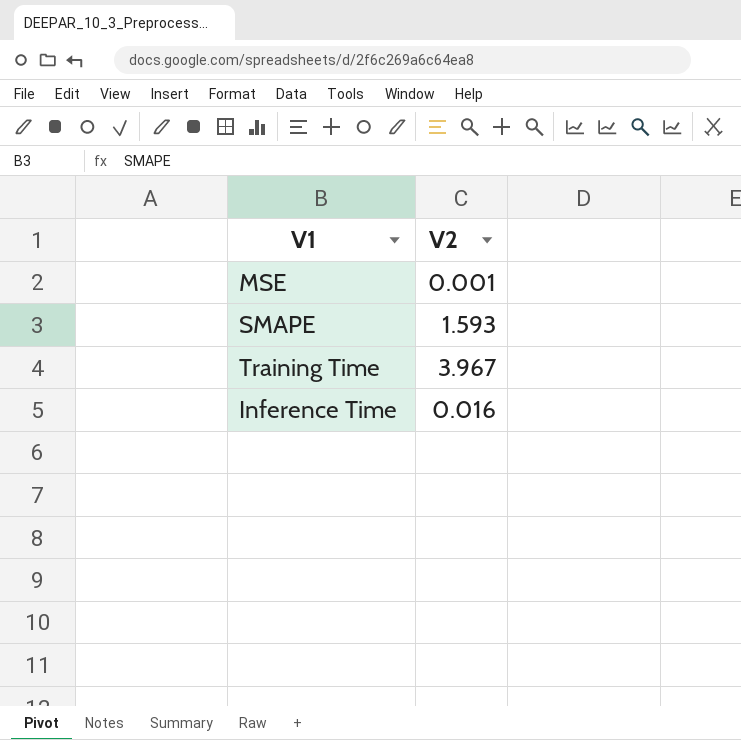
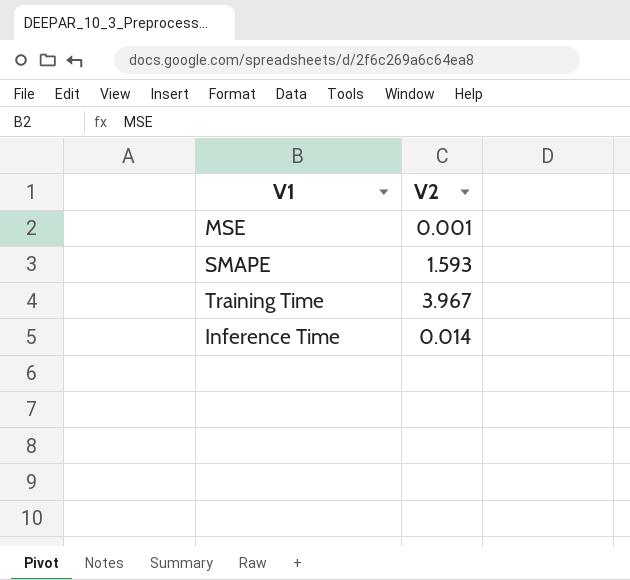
Inference Time | V2: 0.016 -> 0.014

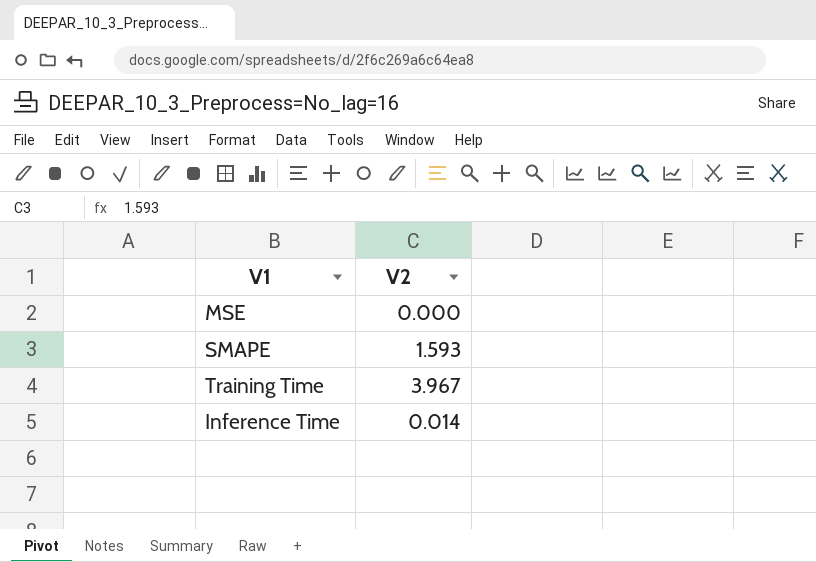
MSE | V2: 0.001 -> 0.000

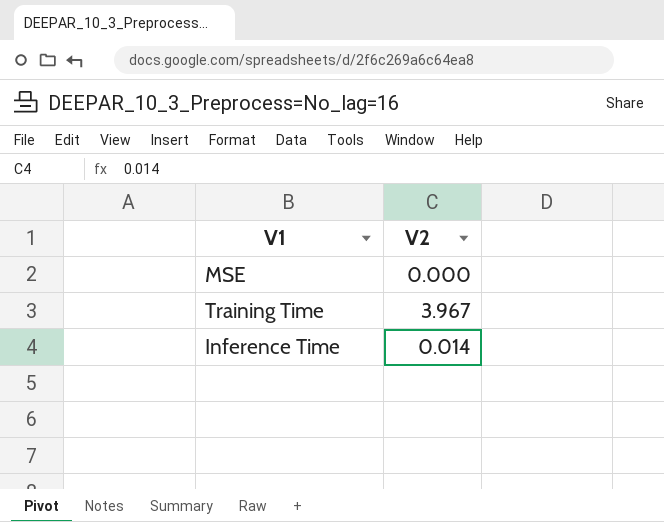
row SMAPE: 1.593 -> none

